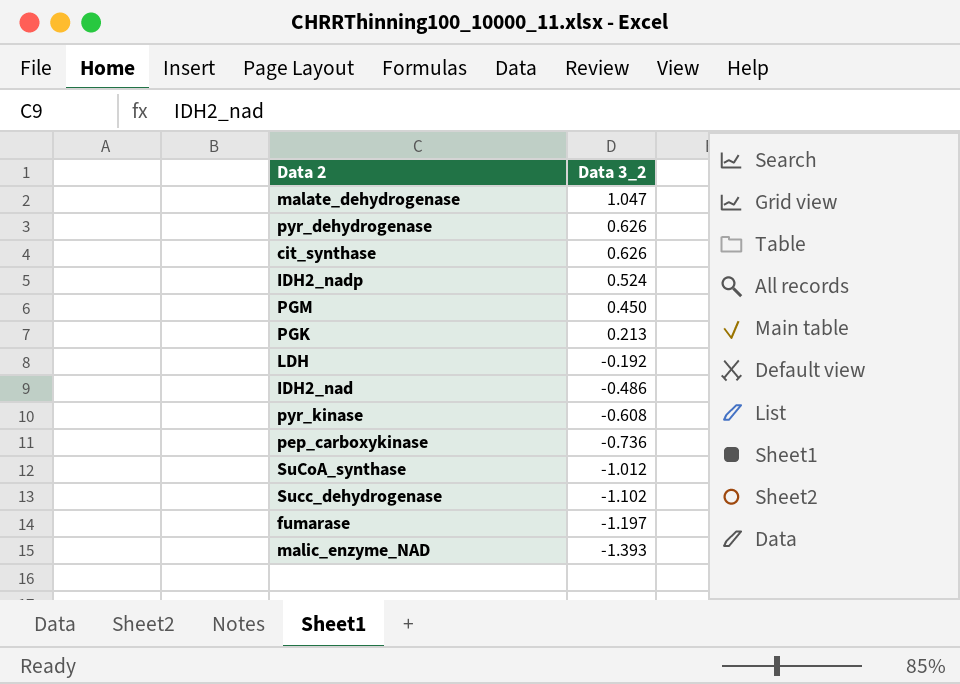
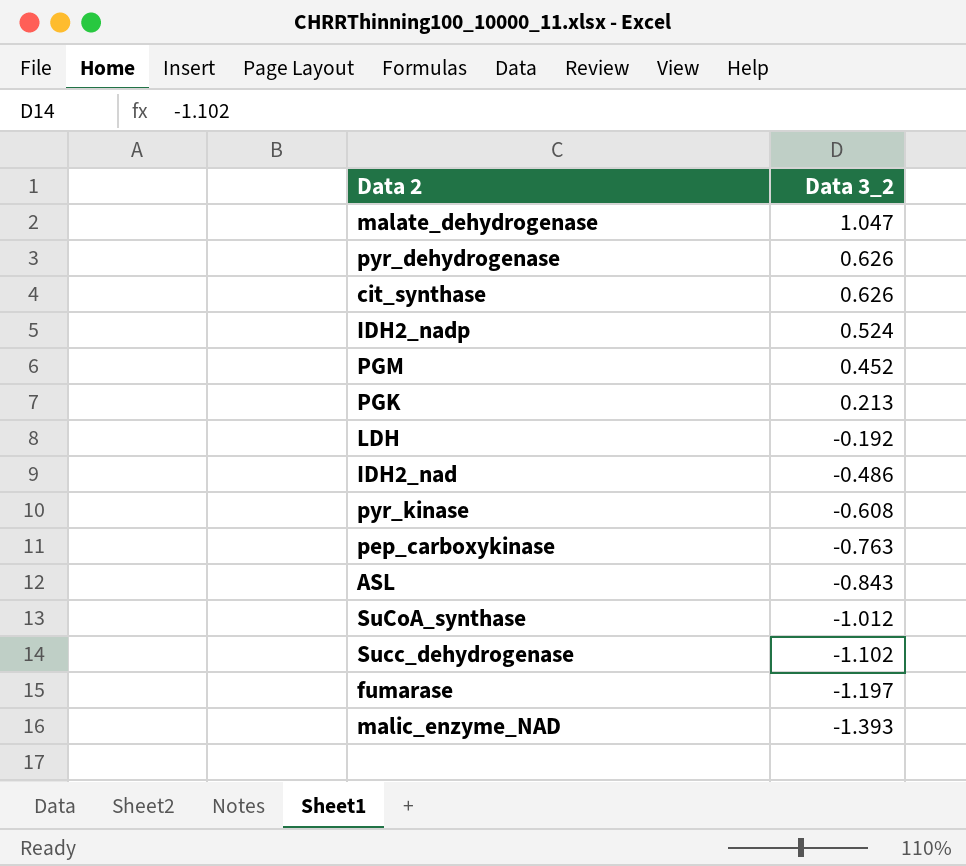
PGM | Data 3_2: 0.450 -> 0.452
pep_carboxykinase | Data 3_2: -0.736 -> -0.763
row ASL: none -> -0.843

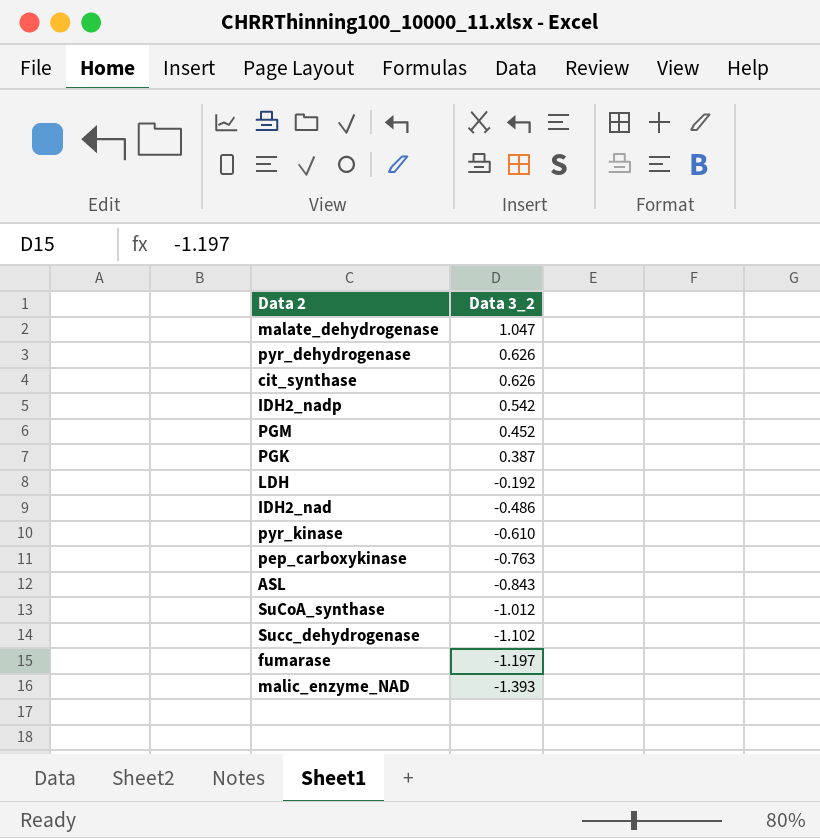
IDH2_nadp | Data 3_2: 0.524 -> 0.542
PGK | Data 3_2: 0.213 -> 0.387
pyr_kinase | Data 3_2: -0.608 -> -0.610

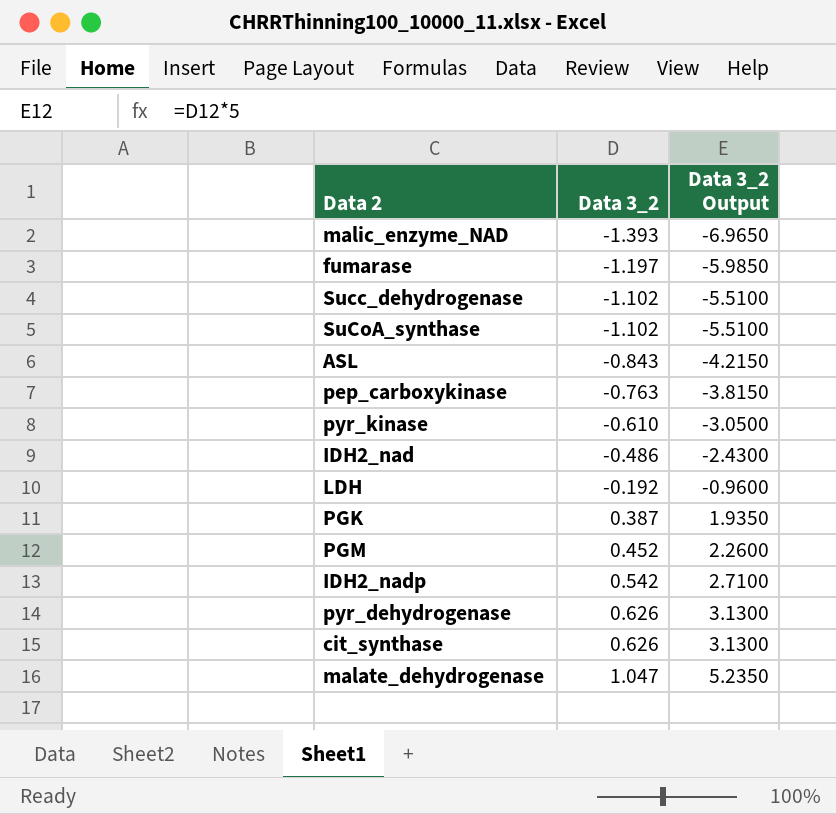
row order: Data 3_2 descending -> Data 3_2 ascending
column Data 3_2 Output | formula: none -> [Data 3_2] * 5
SuCoA_synthase | Data 3_2: -1.012 -> -1.102

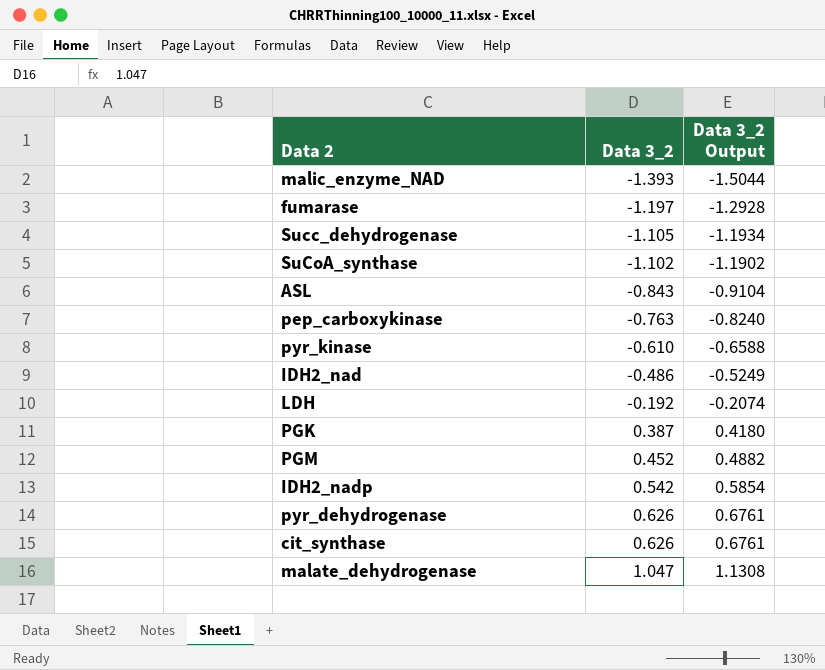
column Data 3_2 Output | formula: [Data 3_2] * 5 -> [Data 3_2] * 1.08
Succ_dehydrogenase | Data 3_2: -1.102 -> -1.105

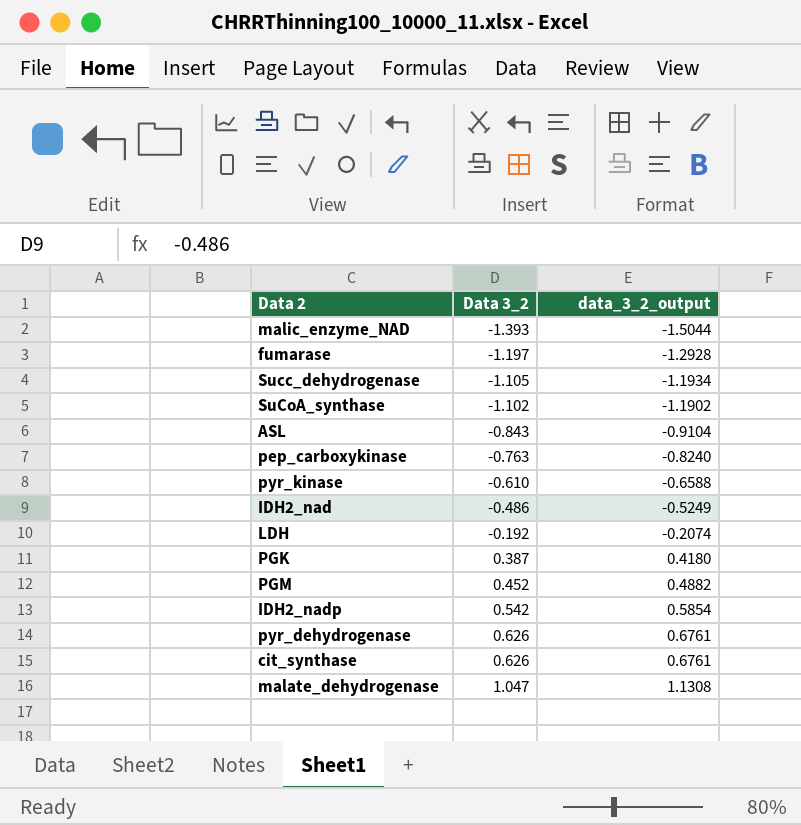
column name: Data 3_2 Output -> data_3_2_output

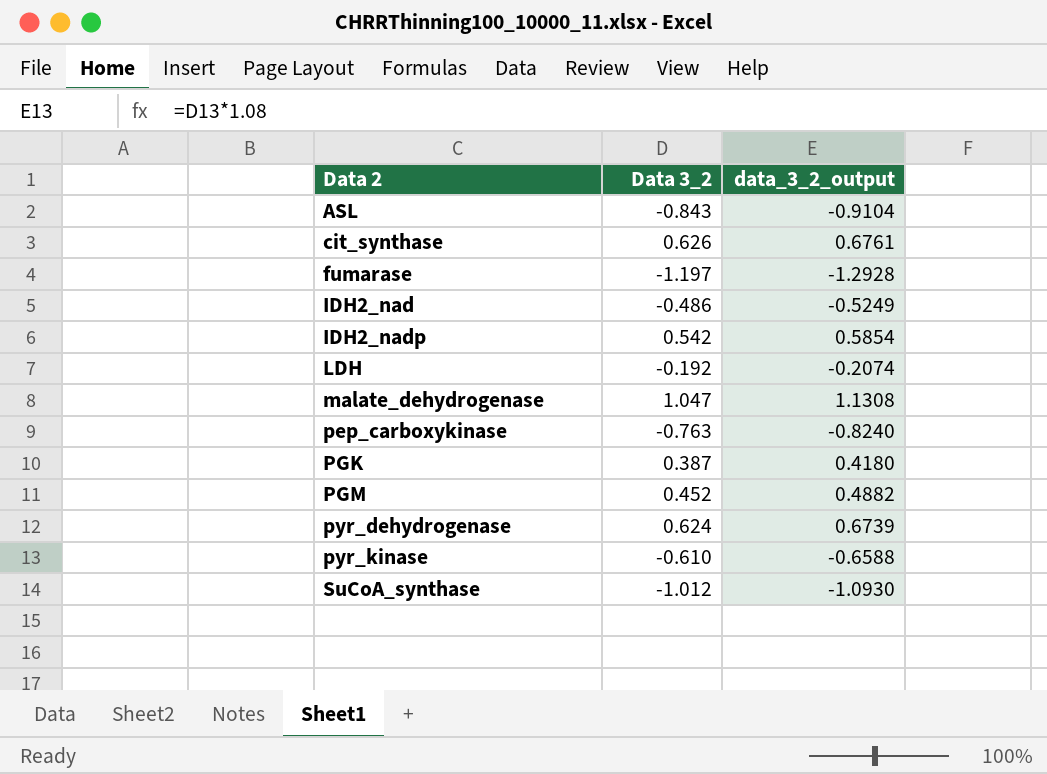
row order: Data 3_2 ascending -> Data 2 ascending
row malic_enzyme_NAD: -1.393 | -1.5044 -> none
row Succ_dehydrogenase: -1.105 | -1.1934 -> none
pyr_dehydrogenase | Data 3_2: 0.626 -> 0.624
pyr_dehydrogenase | data_3_2_output: 0.6761 -> 0.6739
SuCoA_synthase | Data 3_2: -1.102 -> -1.012
SuCoA_synthase | data_3_2_output: -1.1902 -> -1.0930

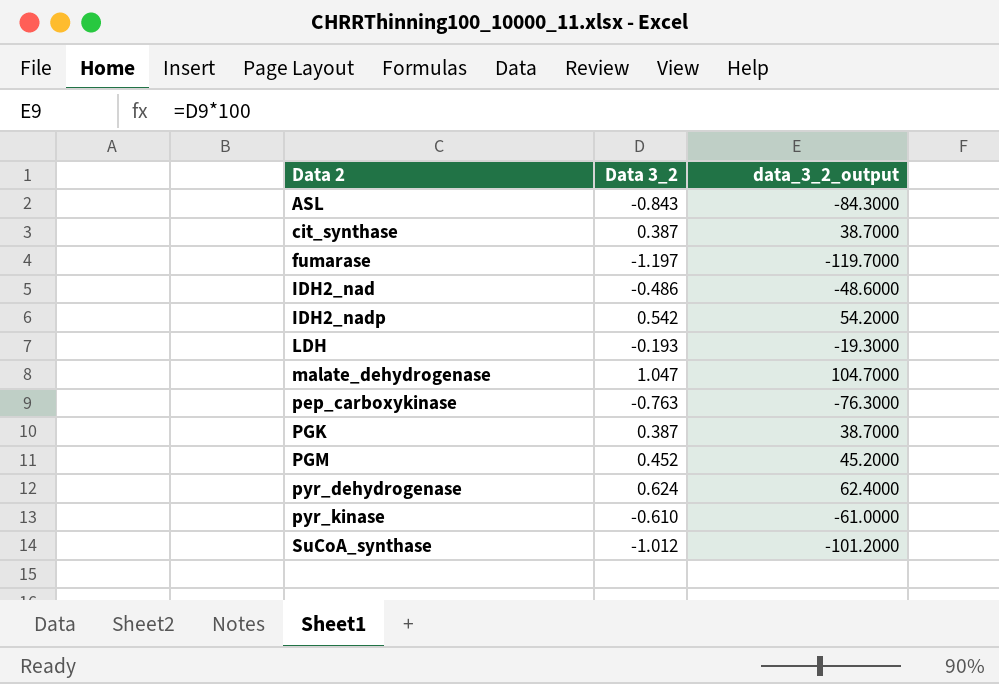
column data_3_2_output | formula: [Data 3_2] * 1.08 -> [Data 3_2] * 100
cit_synthase | Data 3_2: 0.626 -> 0.387
LDH | Data 3_2: -0.192 -> -0.193

